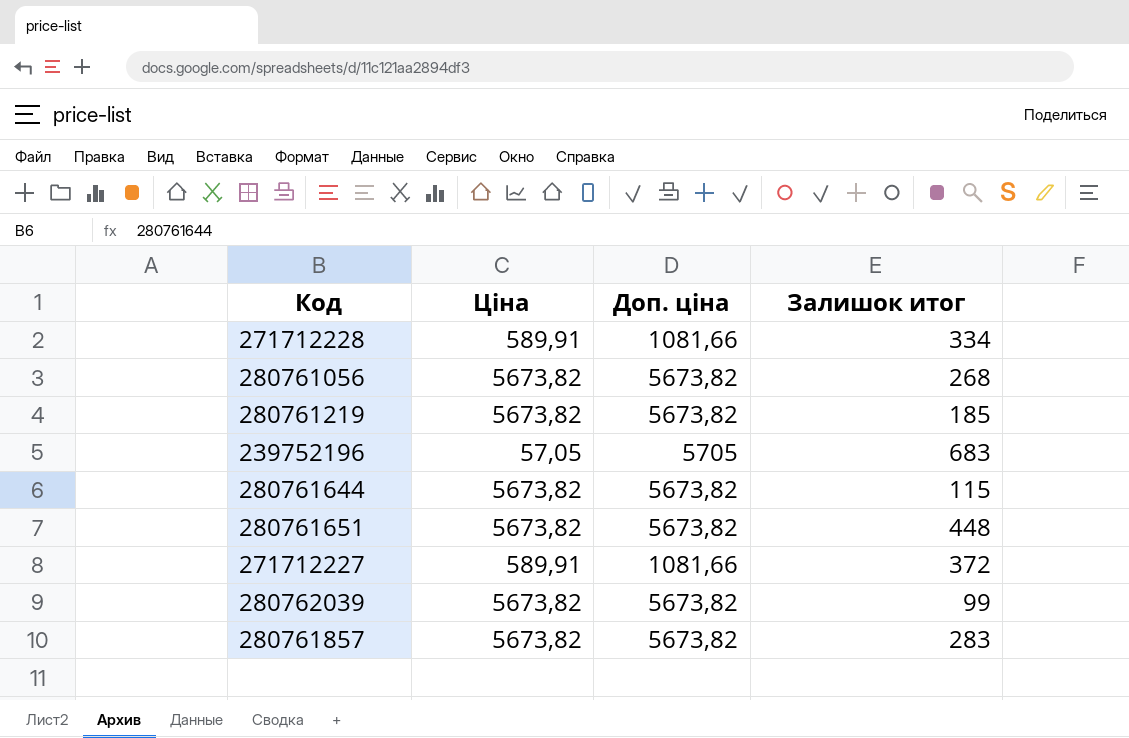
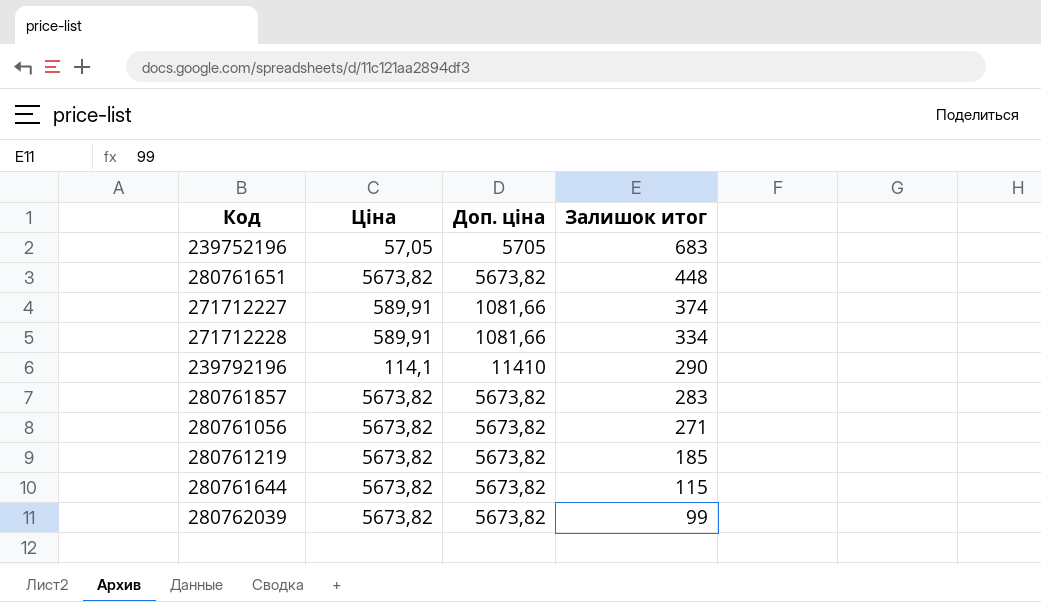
row order: none -> Залишок итог descending
271712227 | Залишок итог: 372 -> 374
row 239792196: none -> 114,1 | 11410 | 290
280761056 | Залишок итог: 268 -> 271

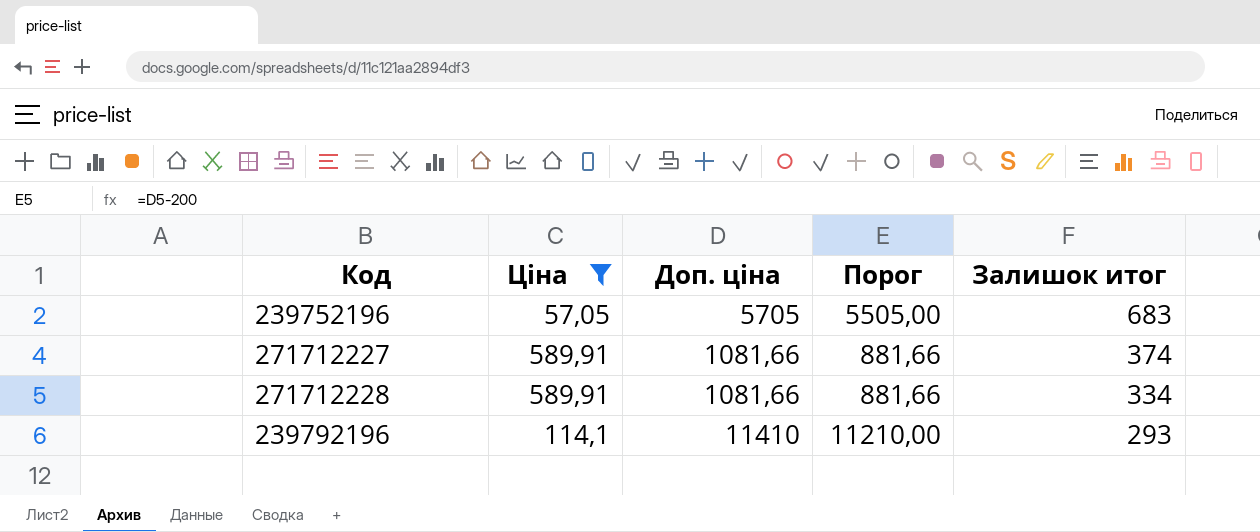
filter: none -> Ціна != 5673,82
column Порог | formula: none -> [Доп. ціна] - 200
239792196 | Залишок итог: 290 -> 293

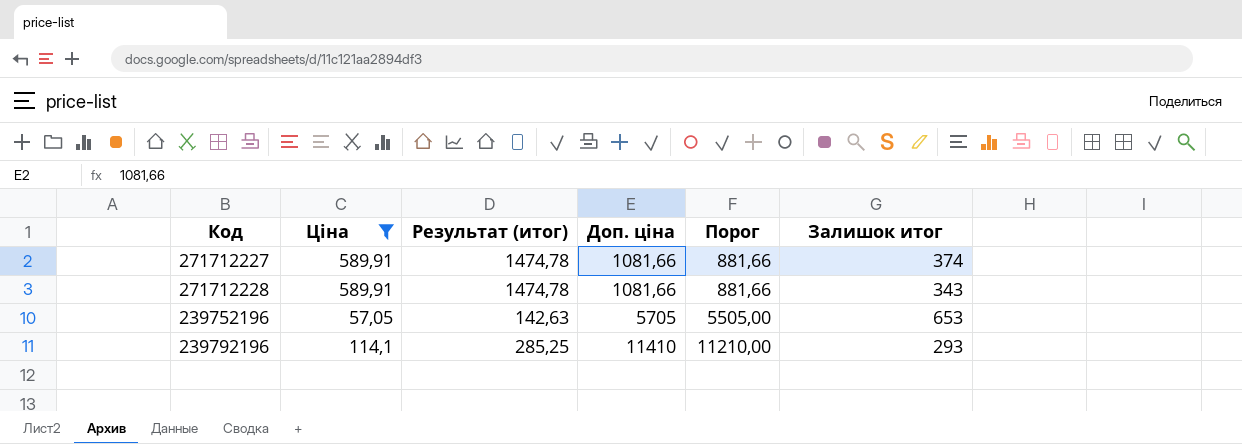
row order: Залишок итог descending -> Доп. ціна ascending
column Результат (итог) | formula: none -> [Ціна] * 2,5
271712228 | Залишок итог: 334 -> 343
239752196 | Залишок итог: 683 -> 653

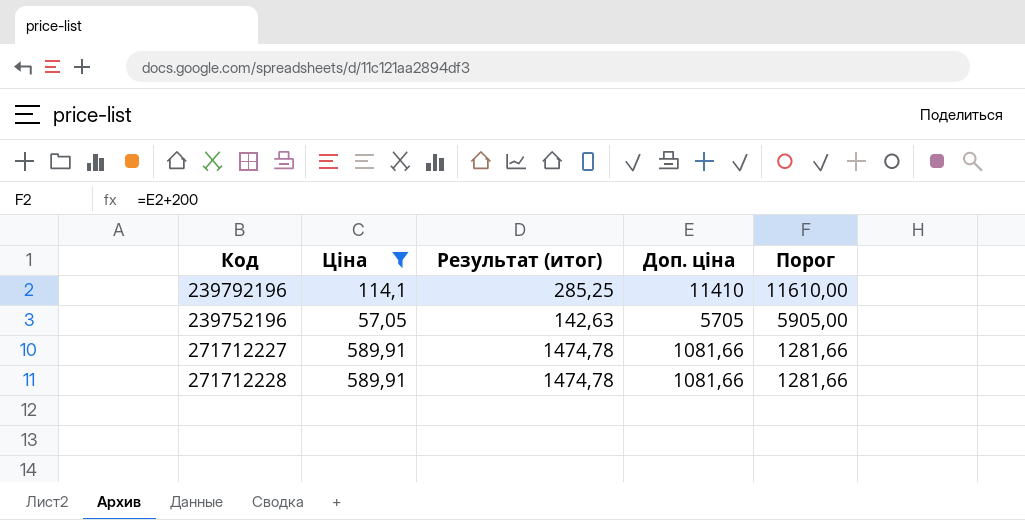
row order: Доп. ціна ascending -> Доп. ціна descending
column Залишок итог | position: 6 -> none
column Порог | formula: [Доп. ціна] - 200 -> [Доп. ціна] + 200

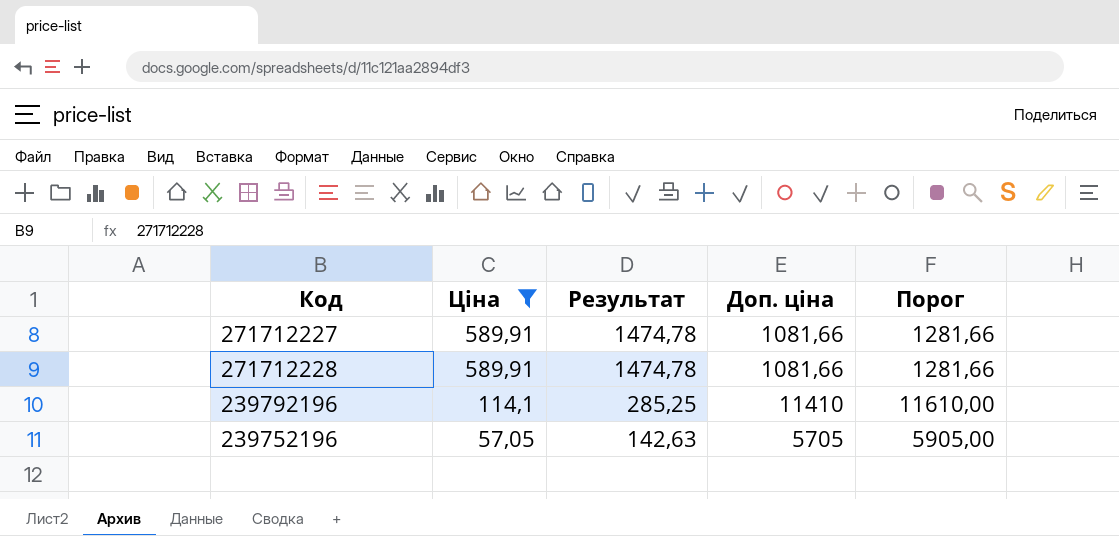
row order: Доп. ціна descending -> Ціна descending
column name: Результат (итог) -> Результат

